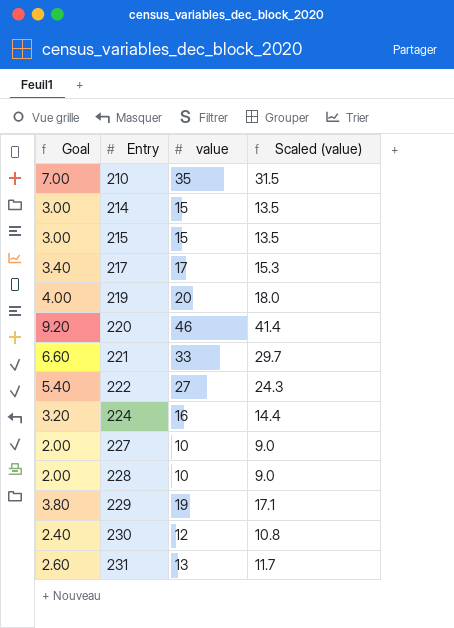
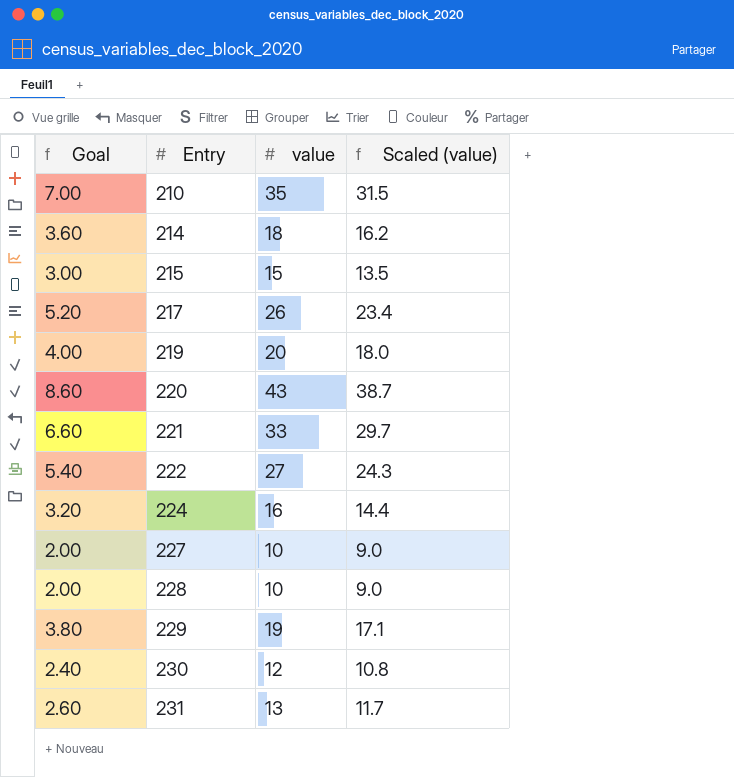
214 | Goal: 3.00 -> 3.60
214 | value: 15 -> 18
214 | Scaled (value): 13.5 -> 16.2
217 | Goal: 3.40 -> 5.20
217 | value: 17 -> 26
217 | Scaled (value): 15.3 -> 23.4
220 | Goal: 9.20 -> 8.60
220 | value: 46 -> 43
220 | Scaled (value): 41.4 -> 38.7

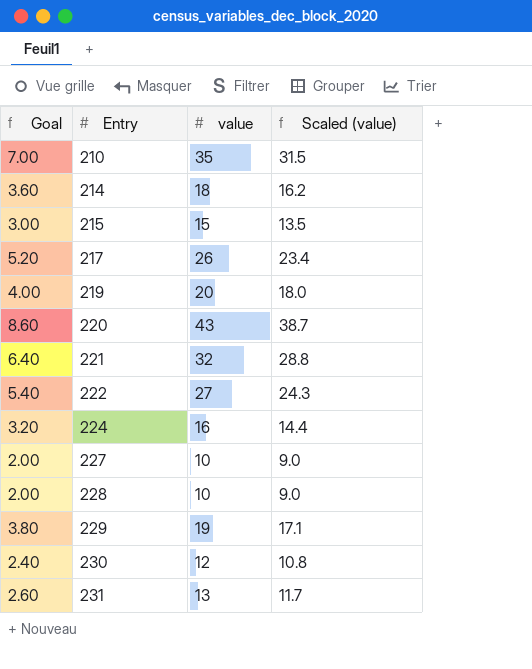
221 | Goal: 6.60 -> 6.40
221 | value: 33 -> 32
221 | Scaled (value): 29.7 -> 28.8

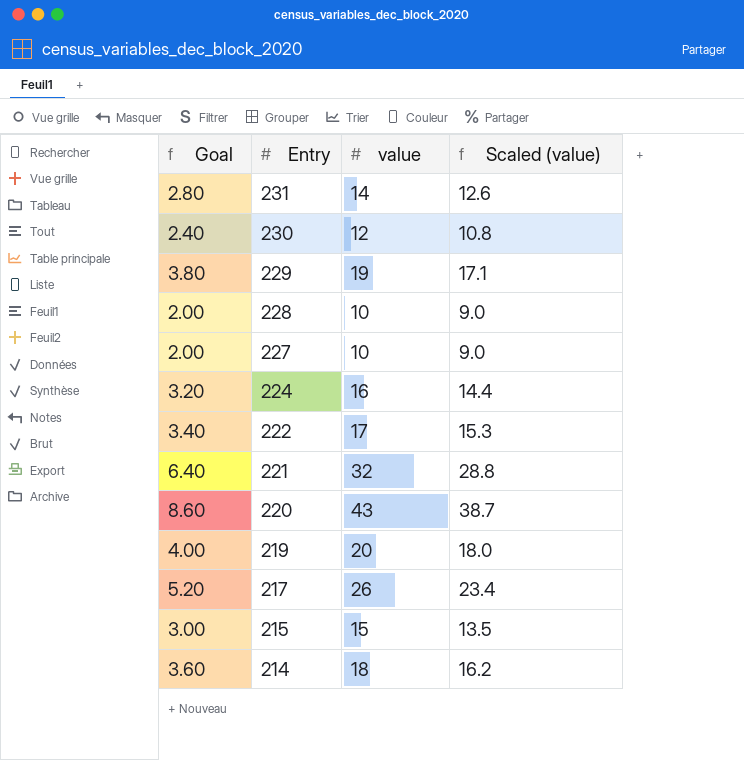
row order: Entry ascending -> Entry descending
row 210: 7.00 | 35 | 31.5 -> none
231 | Goal: 2.60 -> 2.80
231 | value: 13 -> 14
231 | Scaled (value): 11.7 -> 12.6
222 | Goal: 5.40 -> 3.40
222 | value: 27 -> 17
222 | Scaled (value): 24.3 -> 15.3

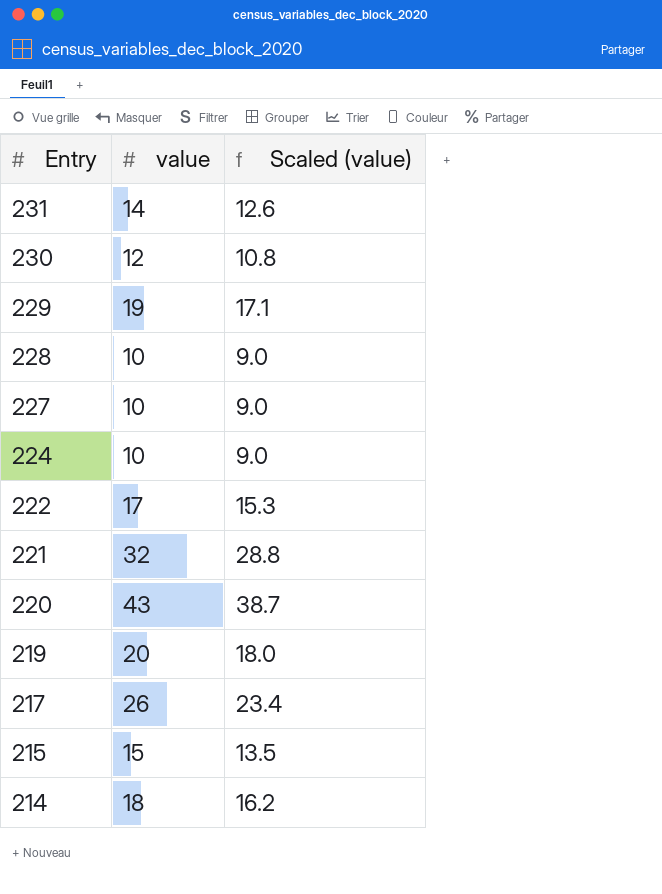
column Goal | formula: [value] * 0.2 -> none
224 | value: 16 -> 10
224 | Scaled (value): 14.4 -> 9.0

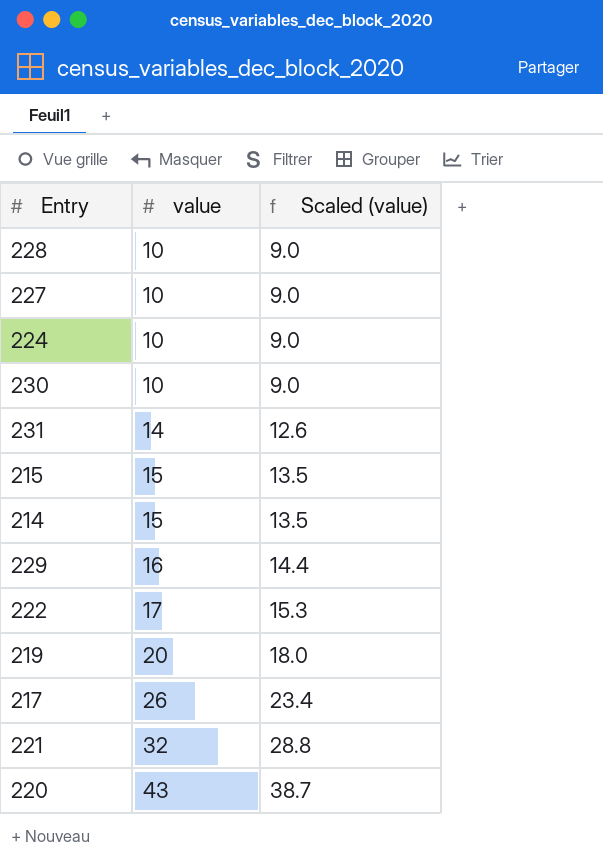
row order: Entry descending -> value ascending
230 | value: 12 -> 10
230 | Scaled (value): 10.8 -> 9.0
214 | value: 18 -> 15
214 | Scaled (value): 16.2 -> 13.5
229 | value: 19 -> 16
229 | Scaled (value): 17.1 -> 14.4

